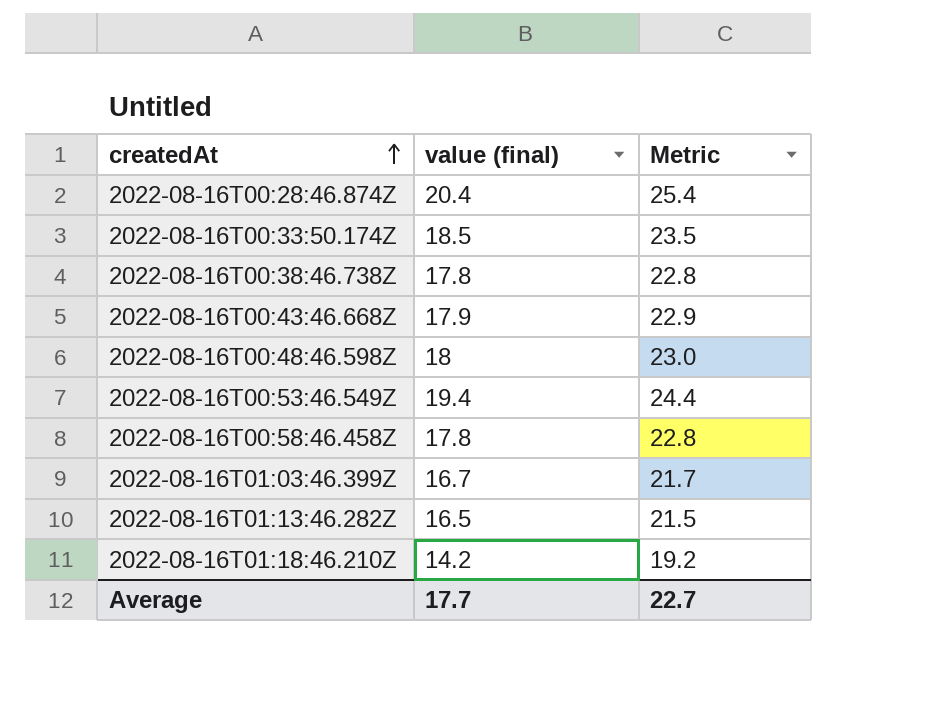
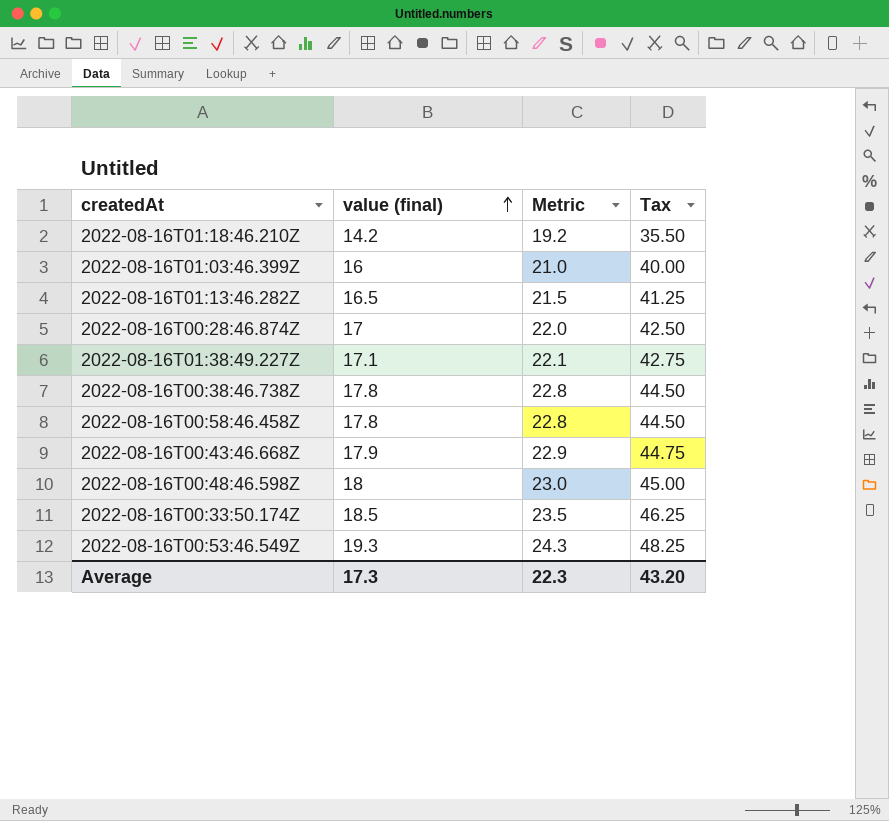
row order: createdAt ascending -> value (final) ascending
column Tax | formula: none -> [value (final)] * 2.5
2022-08-16T01:03:46.399Z | value (final): 16.7 -> 16
2022-08-16T01:03:46.399Z | Metric: 21.7 -> 21.0
2022-08-16T00:28:46.874Z | value (final): 20.4 -> 17
2022-08-16T00:28:46.874Z | Metric: 25.4 -> 22.0
row 2022-08-16T01:38:49.227Z: none -> 17.1 | 22.1 | 42.75
2022-08-16T00:53:46.549Z | value (final): 19.4 -> 19.3
2022-08-16T00:53:46.549Z | Metric: 24.4 -> 24.3
Average | value (final): 17.7 -> 17.3
Average | Metric: 22.7 -> 22.3

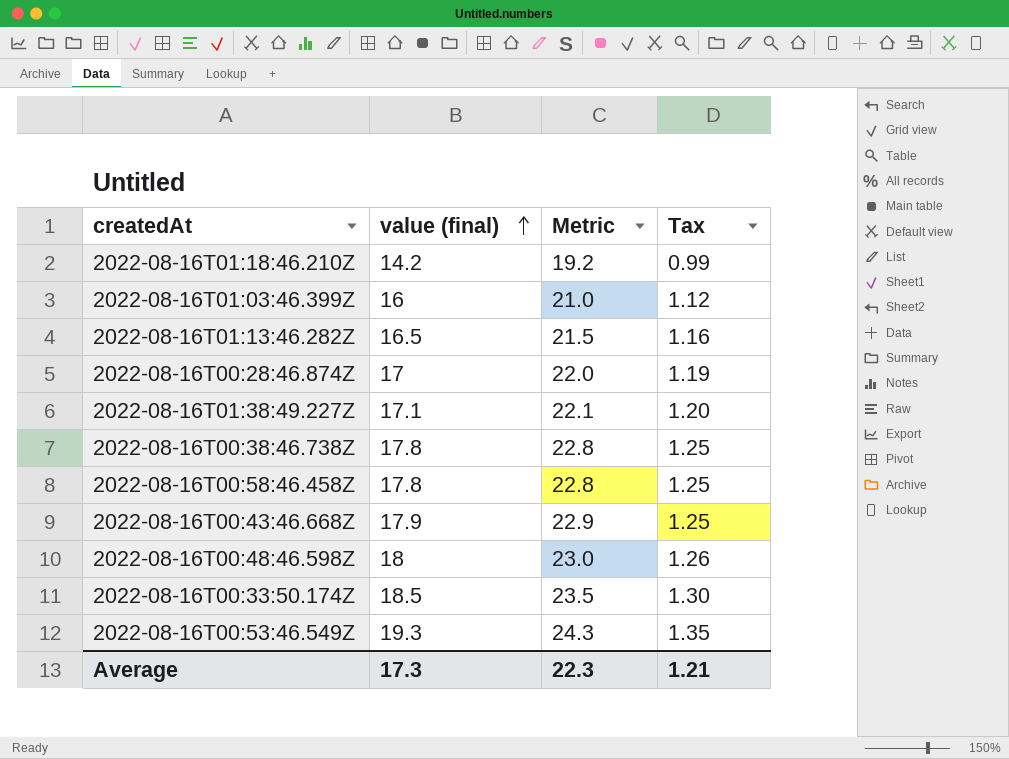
column Tax | formula: [value (final)] * 2.5 -> [value (final)] * 0.07
Average | Tax: 43.20 -> 1.21

